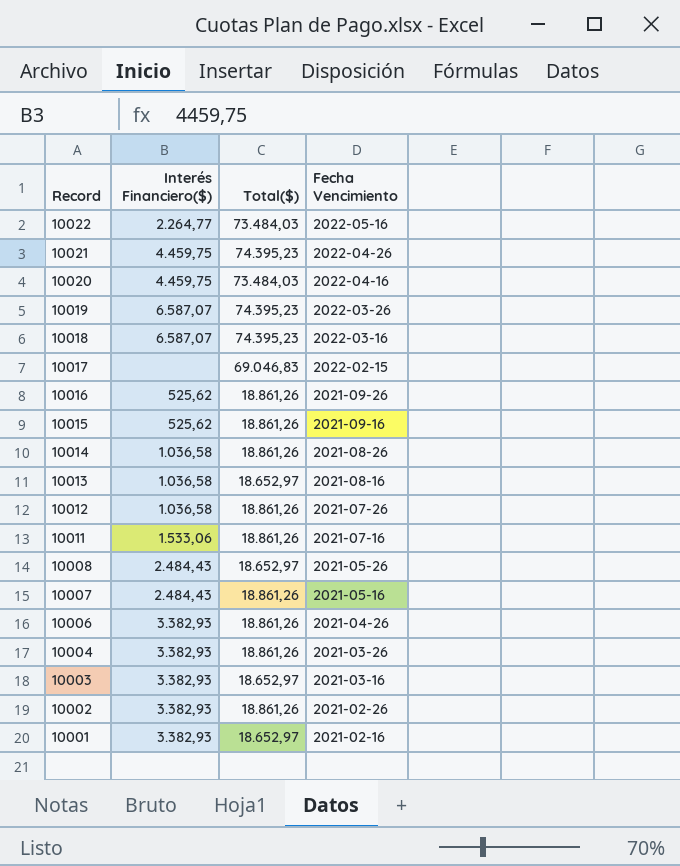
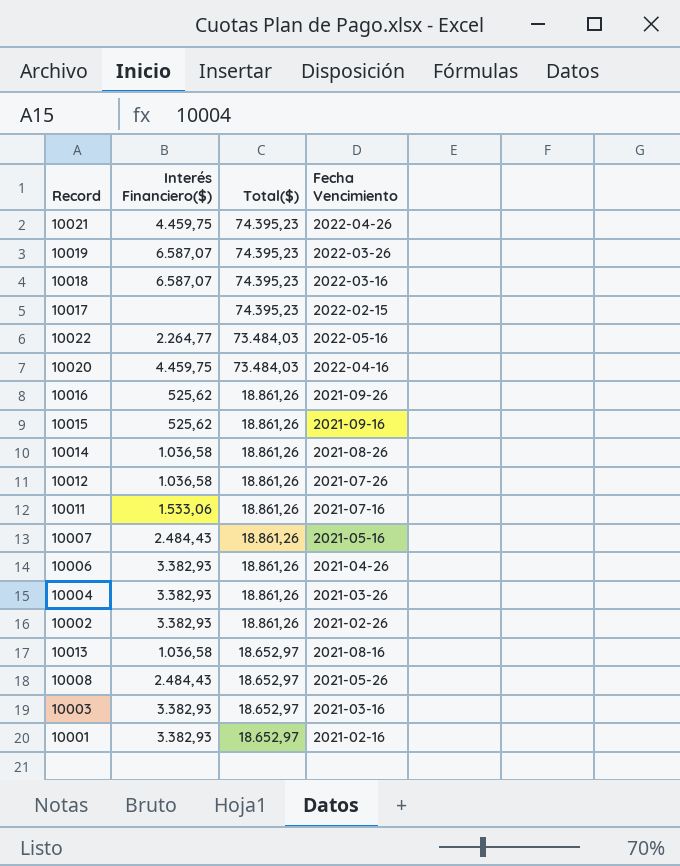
row order: Record descending -> Total($) descending
10017 | Total($): 69.046,83 -> 74.395,23

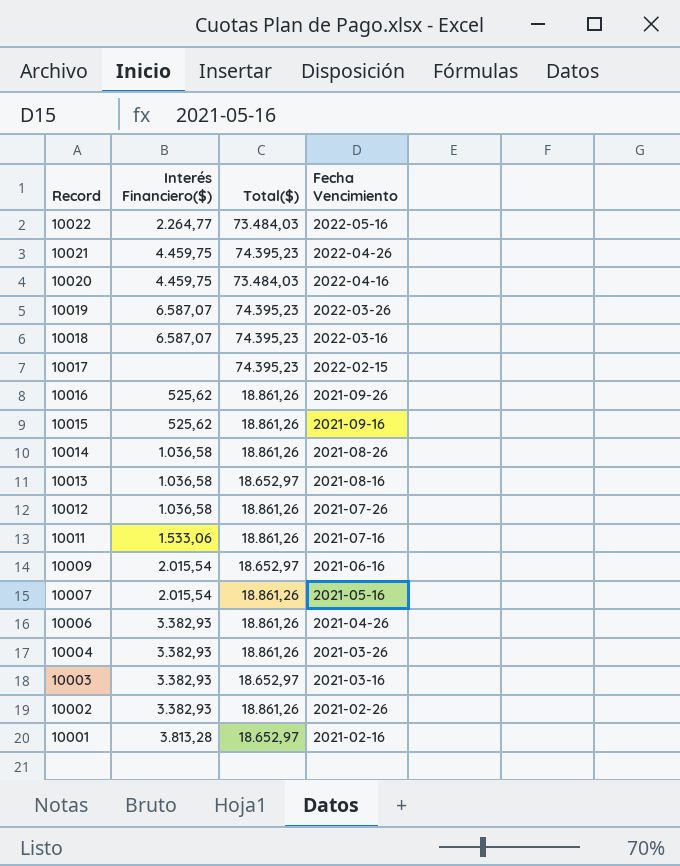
row order: Total($) descending -> Record descending
row 10008: 2.484,43 | 18.652,97 | 2021-05-26 -> none
row 10009: none -> 2.015,54 | 18.652,97 | 2021-06-16
10007 | Interés Financiero($): 2.484,43 -> 2.015,54
10001 | Interés Financiero($): 3.382,93 -> 3.813,28

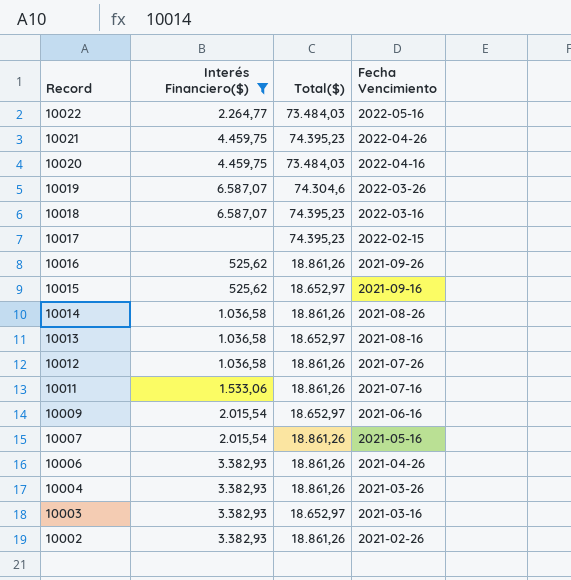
filter: none -> Interés Financiero($) != 3.813,28
10019 | Total($): 74.395,23 -> 74.304,6
10015 | Total($): 18.861,26 -> 18.652,97

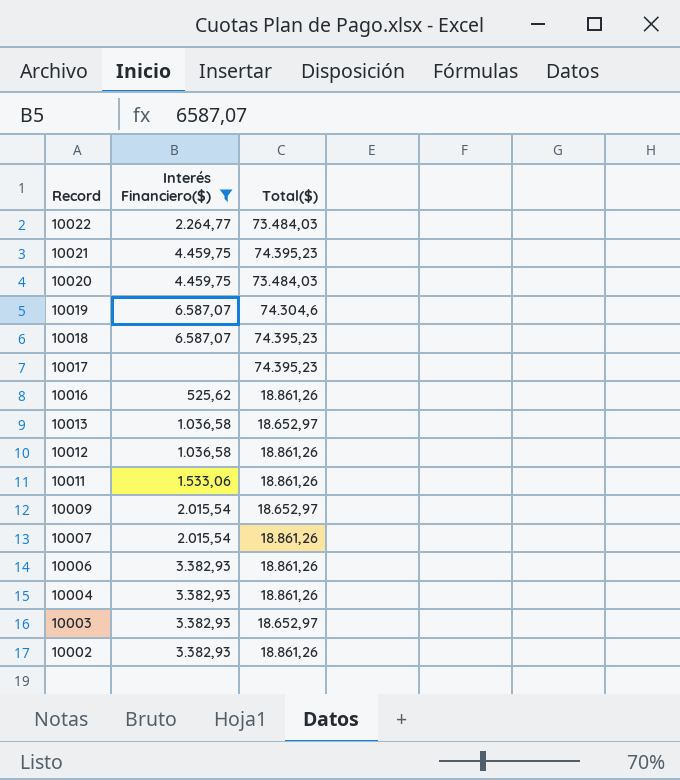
column Fecha Vencimiento | position: 4 -> none
row 10015: 525,62 | 18.652,97 | 2021-09-16 -> none
row 10014: 1.036,58 | 18.861,26 | 2021-08-26 -> none

